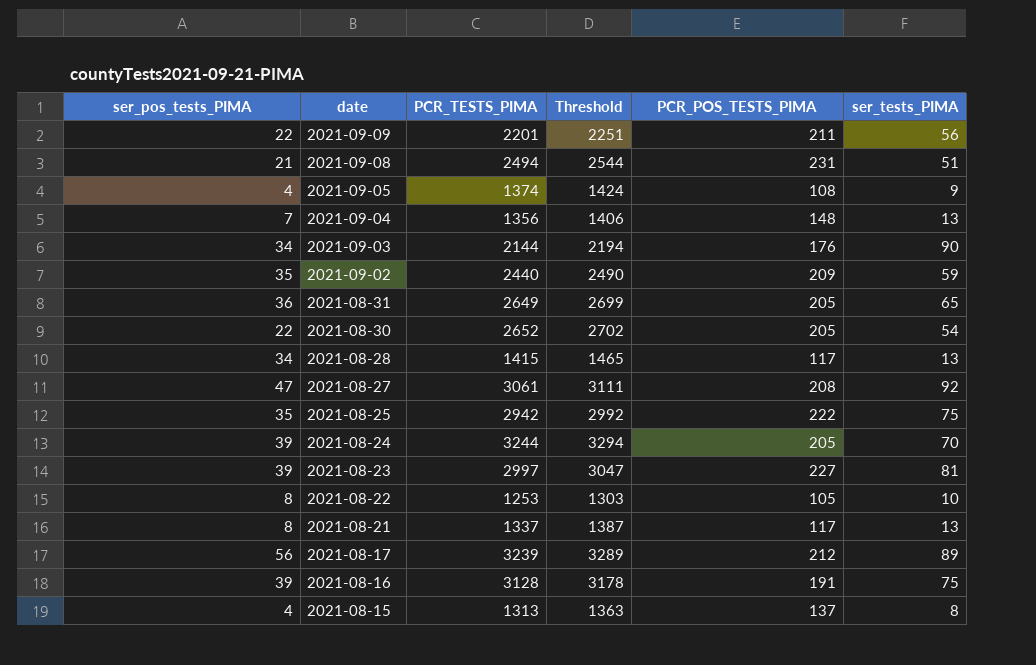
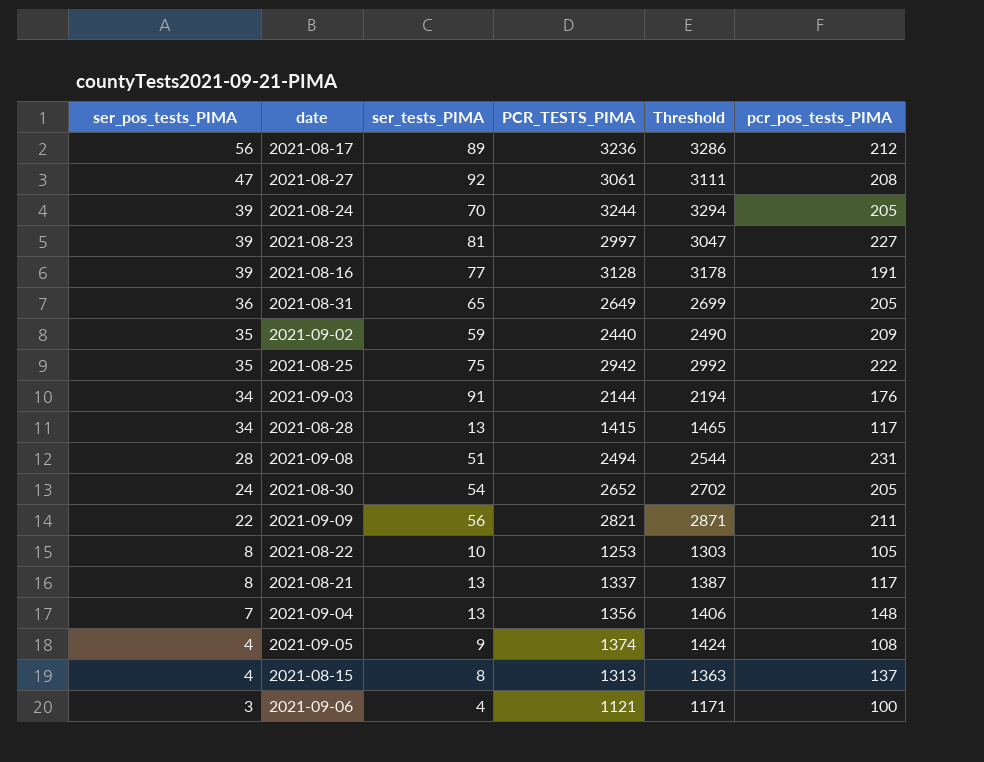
row order: date descending -> ser_pos_tests_PIMA descending
column ser_tests_PIMA | position: 6 -> 3
column name: PCR_POS_TESTS_PIMA -> pcr_pos_tests_PIMA
2021-08-17 | PCR_TESTS_PIMA: 3239 -> 3236
2021-08-17 | Threshold: 3289 -> 3286
2021-08-16 | ser_tests_PIMA: 75 -> 77
2021-09-03 | ser_tests_PIMA: 90 -> 91
2021-09-08 | ser_pos_tests_PIMA: 21 -> 28
2021-08-30 | ser_pos_tests_PIMA: 22 -> 24
2021-09-09 | PCR_TESTS_PIMA: 2201 -> 2821
2021-09-09 | Threshold: 2251 -> 2871
row 2021-09-06: none -> 3 | 4 | 1121 | 1171 | 100

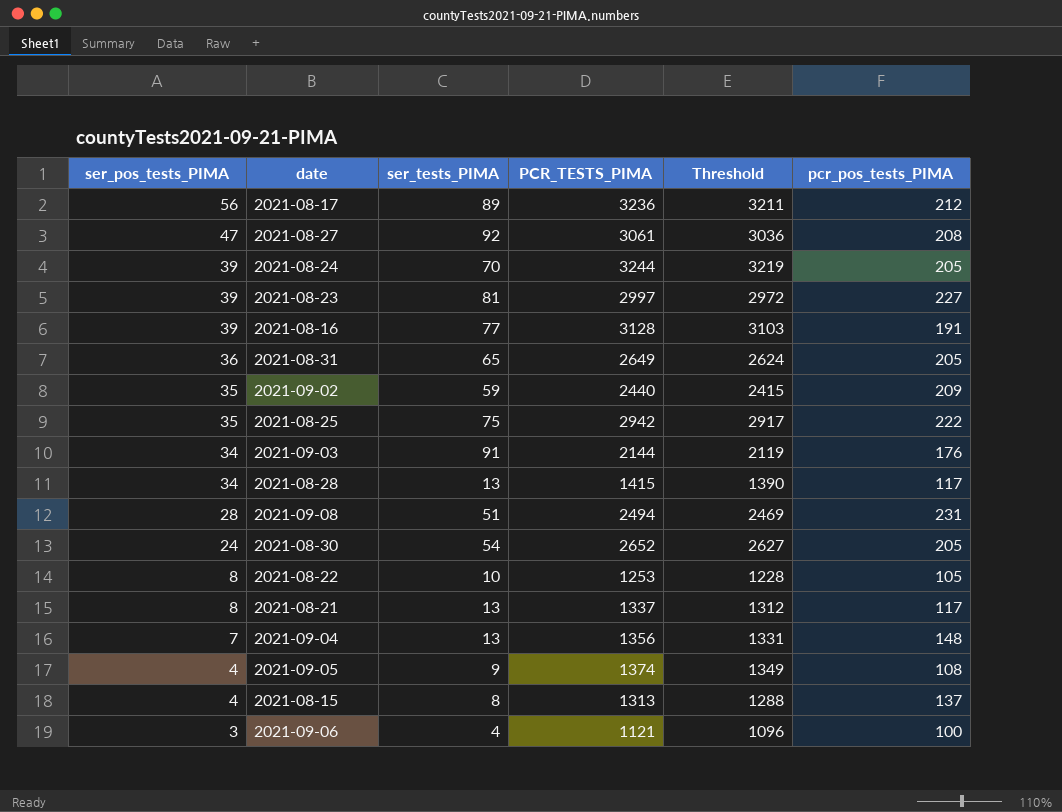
column Threshold | formula: [PCR_TESTS_PIMA] + 50 -> [PCR_TESTS_PIMA] - 25
row 2021-09-09: 22 | 56 | 2821 | 2871 | 211 -> none

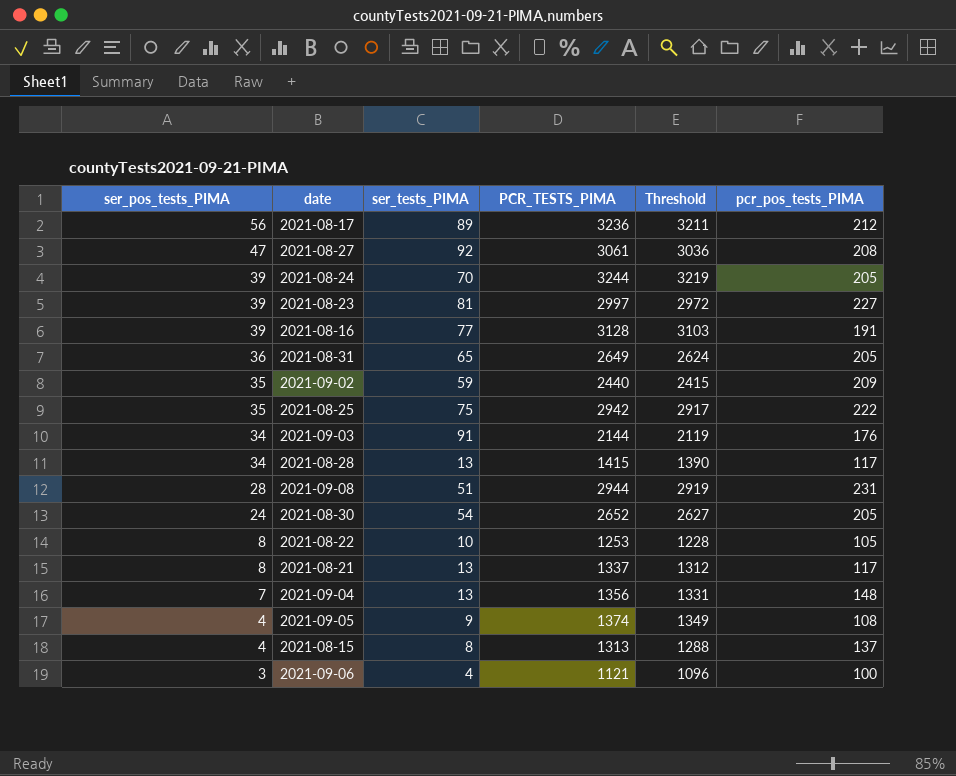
2021-09-08 | PCR_TESTS_PIMA: 2494 -> 2944
2021-09-08 | Threshold: 2469 -> 2919

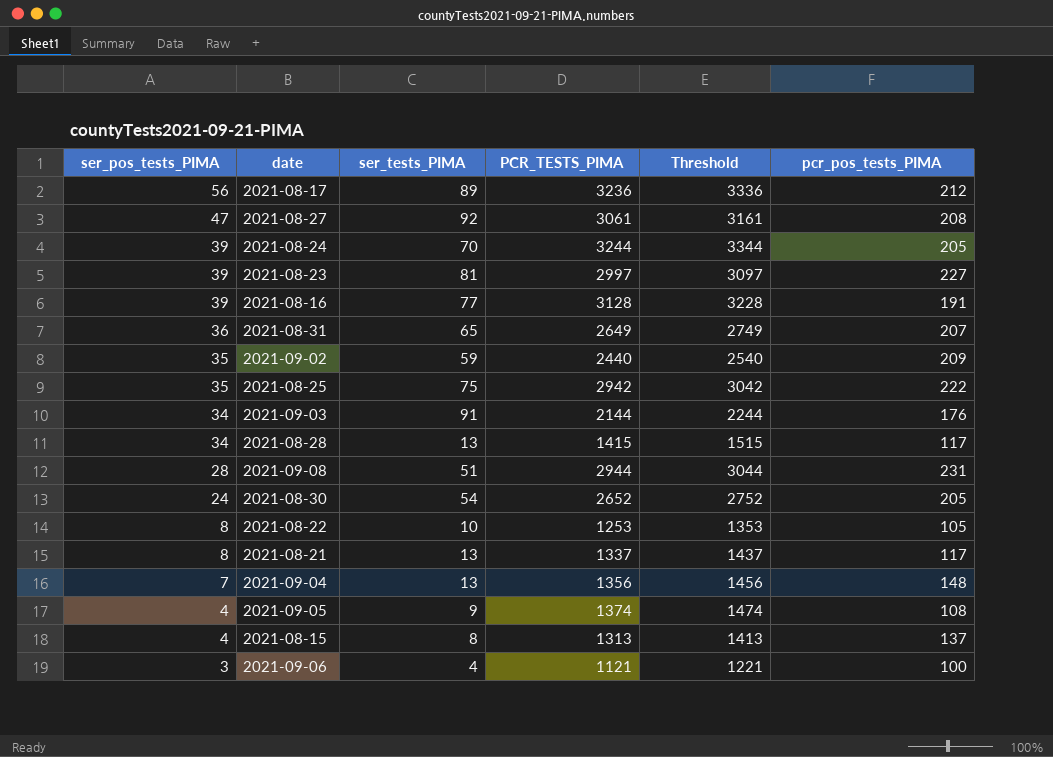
column Threshold | formula: [PCR_TESTS_PIMA] - 25 -> [PCR_TESTS_PIMA] + 100
2021-08-31 | pcr_pos_tests_PIMA: 205 -> 207

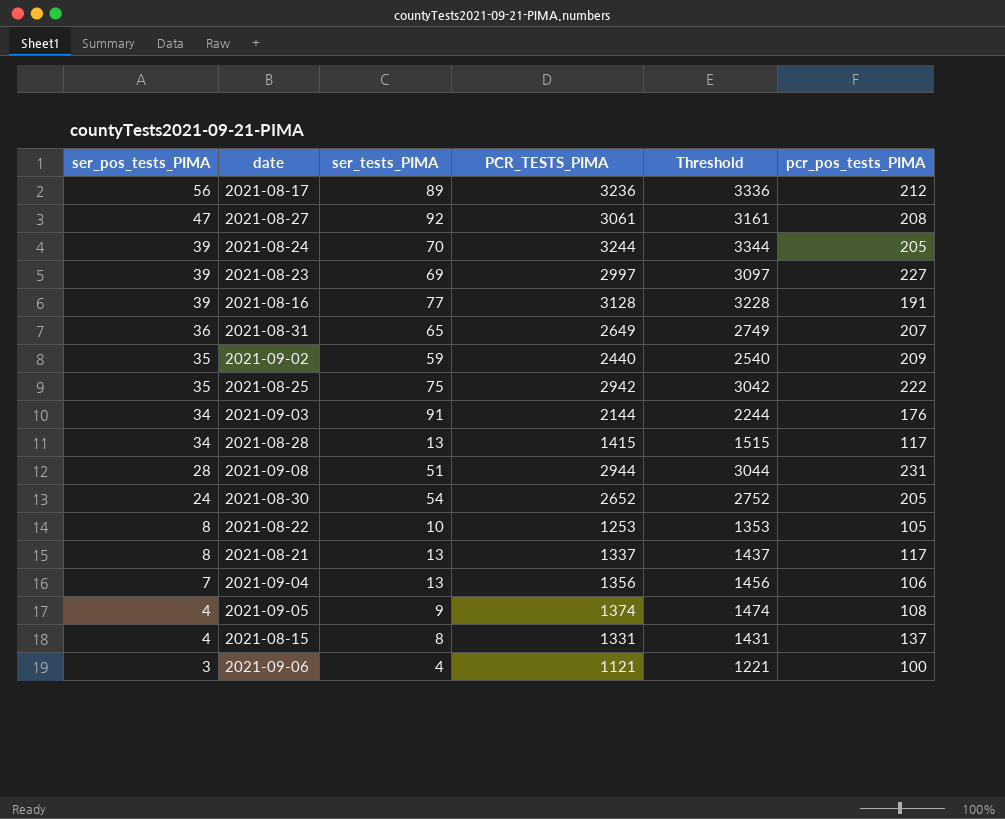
2021-08-23 | ser_tests_PIMA: 81 -> 69
2021-09-04 | pcr_pos_tests_PIMA: 148 -> 106
2021-08-15 | PCR_TESTS_PIMA: 1313 -> 1331
2021-08-15 | Threshold: 1413 -> 1431

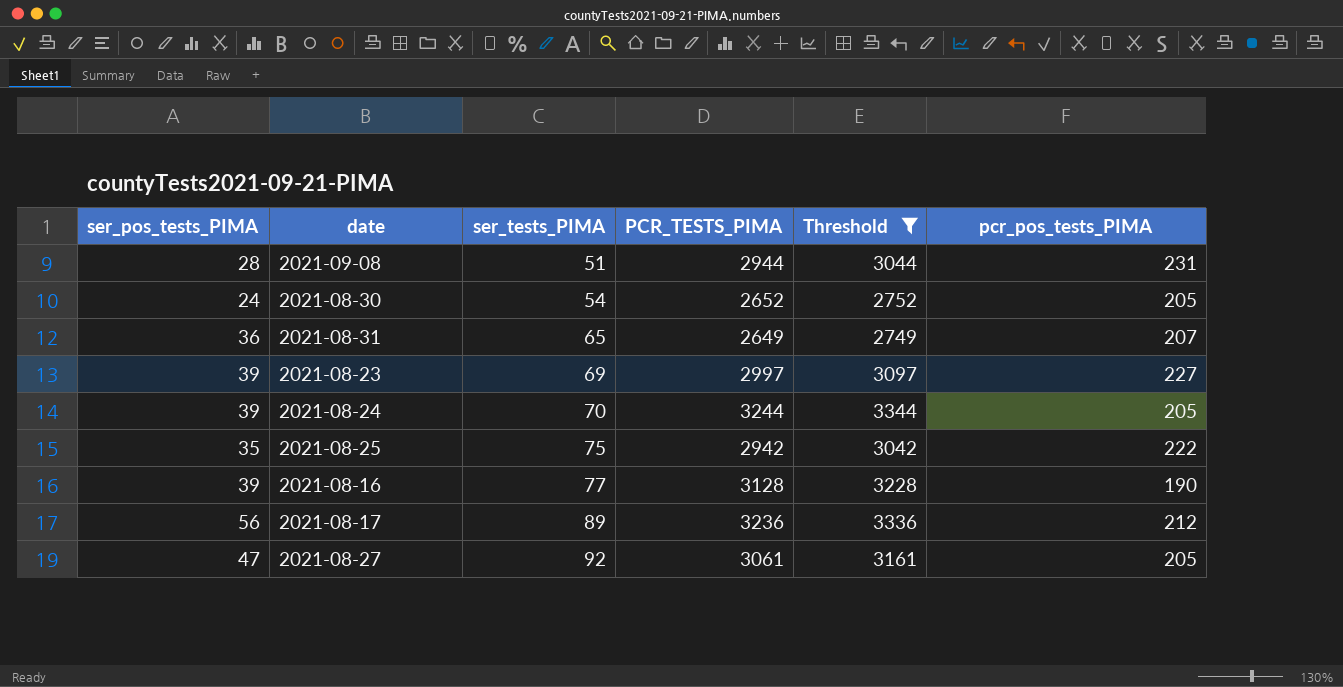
filter: none -> Threshold >= 2749
row order: ser_pos_tests_PIMA descending -> ser_tests_PIMA ascending
2021-08-16 | pcr_pos_tests_PIMA: 191 -> 190
2021-08-27 | pcr_pos_tests_PIMA: 208 -> 205

